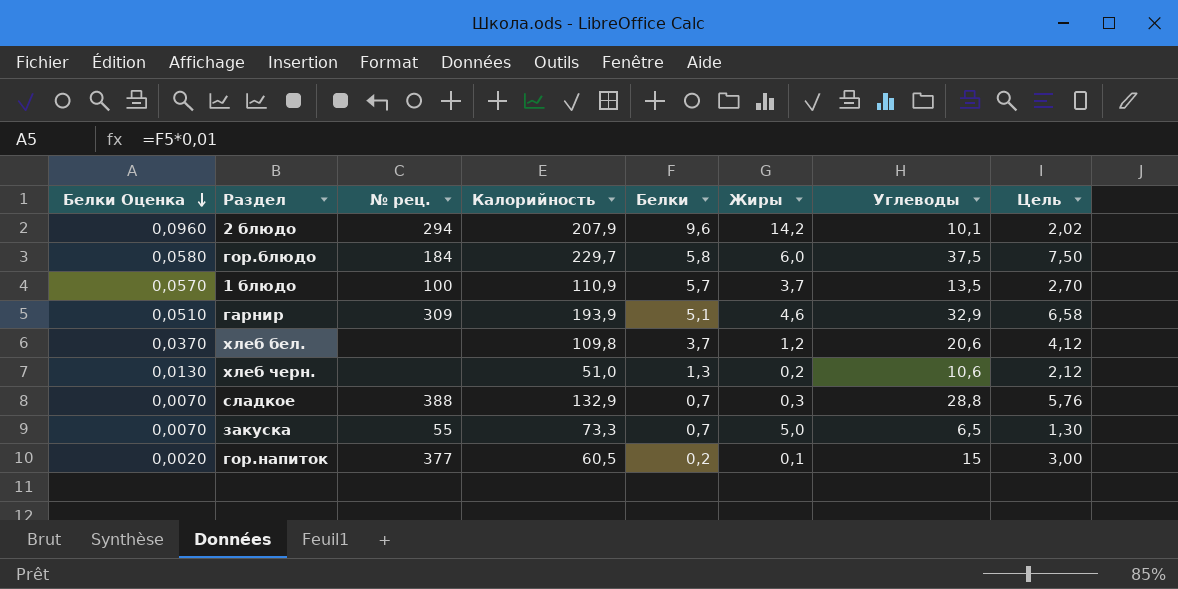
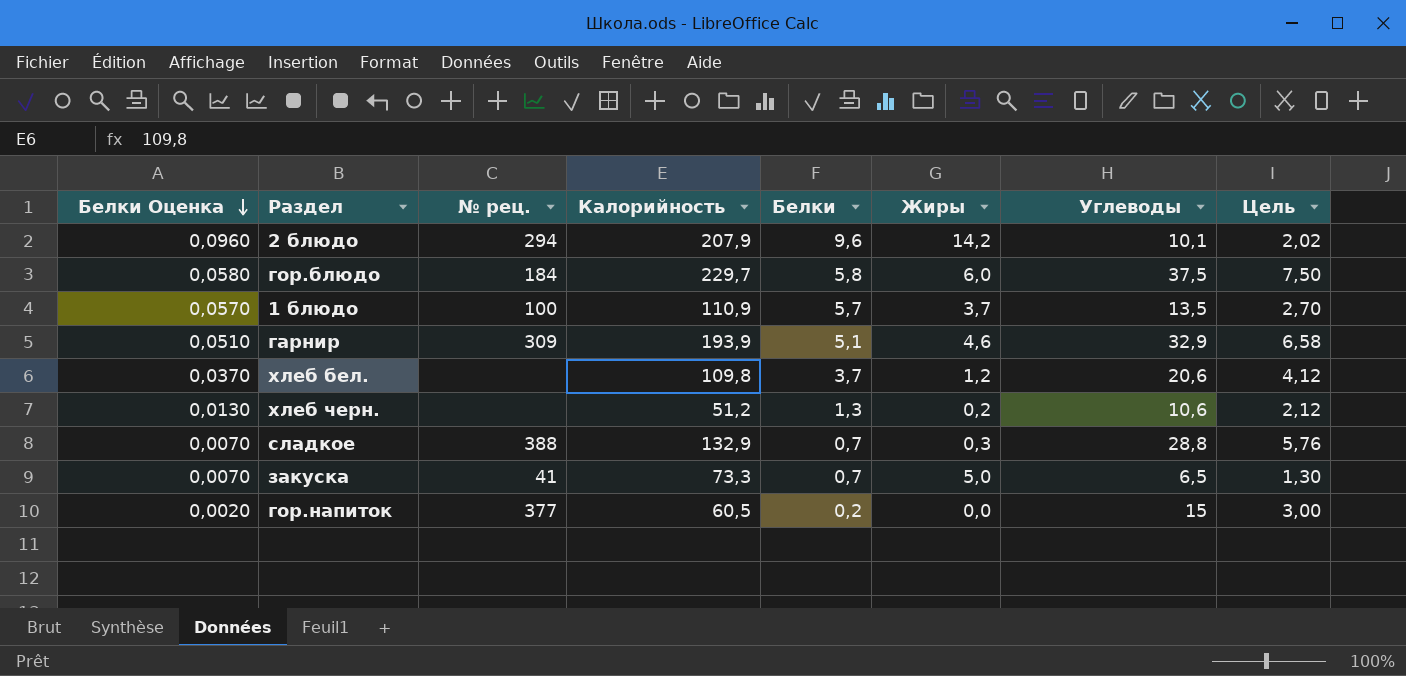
хлеб черн. | Калорийность: 51,0 -> 51,2
закуска | № рец.: 55 -> 41
гор.напиток | Жиры: 0,1 -> 0,0

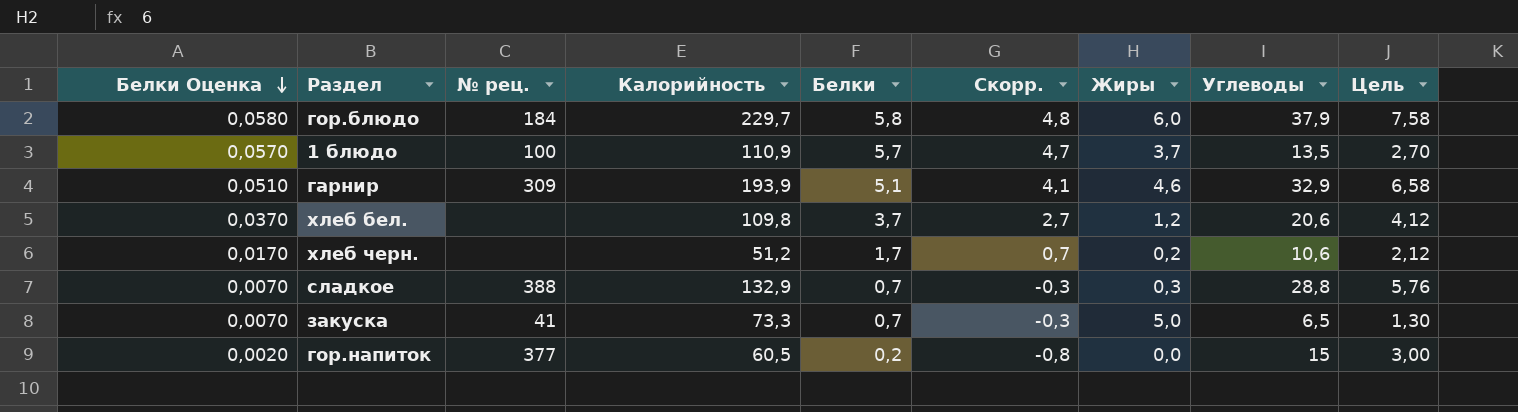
column Скорр. | formula: none -> [Белки] - 1
row 2 блюдо: 0,0960 | 294 | 207,9 | 9,6 | 14,2 | 10,1 | 2,02 -> none
гор.блюдо | Углеводы: 37,5 -> 37,9
гор.блюдо | Цель: 7,50 -> 7,58
хлеб черн. | Белки Оценка: 0,0130 -> 0,0170
хлеб черн. | Белки: 1,3 -> 1,7

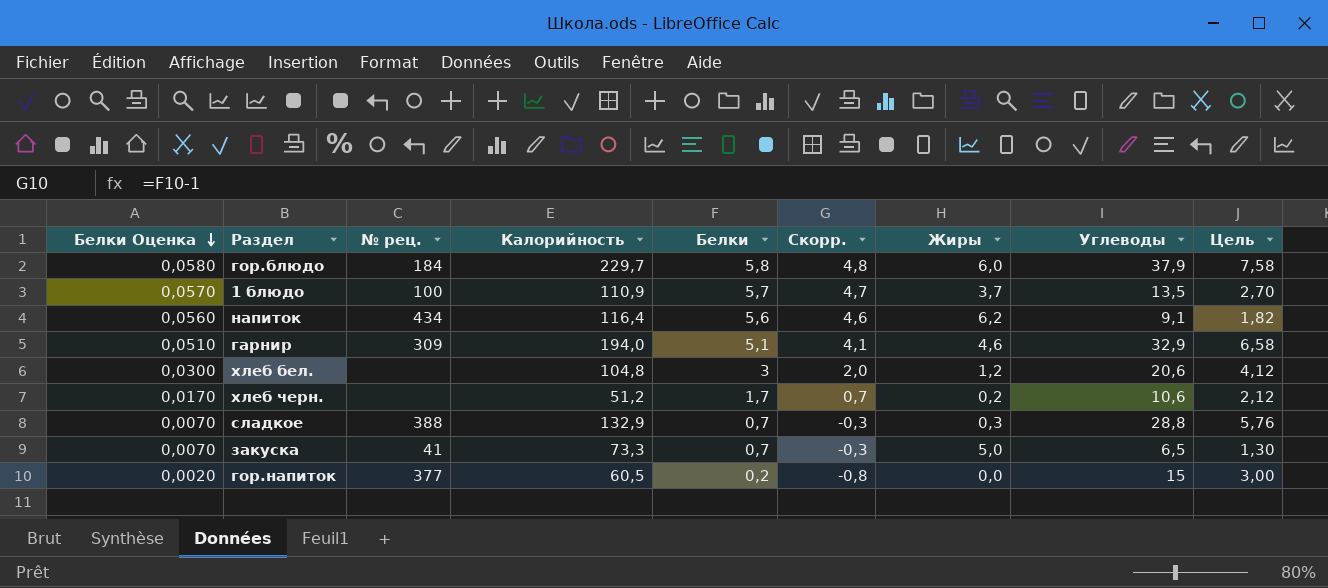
row напиток: none -> 0,0560 | 434 | 116,4 | 5,6 | 4,6 | 6,2 | 9,1 | 1,82
гарнир | Калорийность: 193,9 -> 194,0
хлеб бел. | Белки Оценка: 0,0370 -> 0,0300
хлеб бел. | Калорийность: 109,8 -> 104,8
хлеб бел. | Белки: 3,7 -> 3
хлеб бел. | Скорр.: 2,7 -> 2,0

